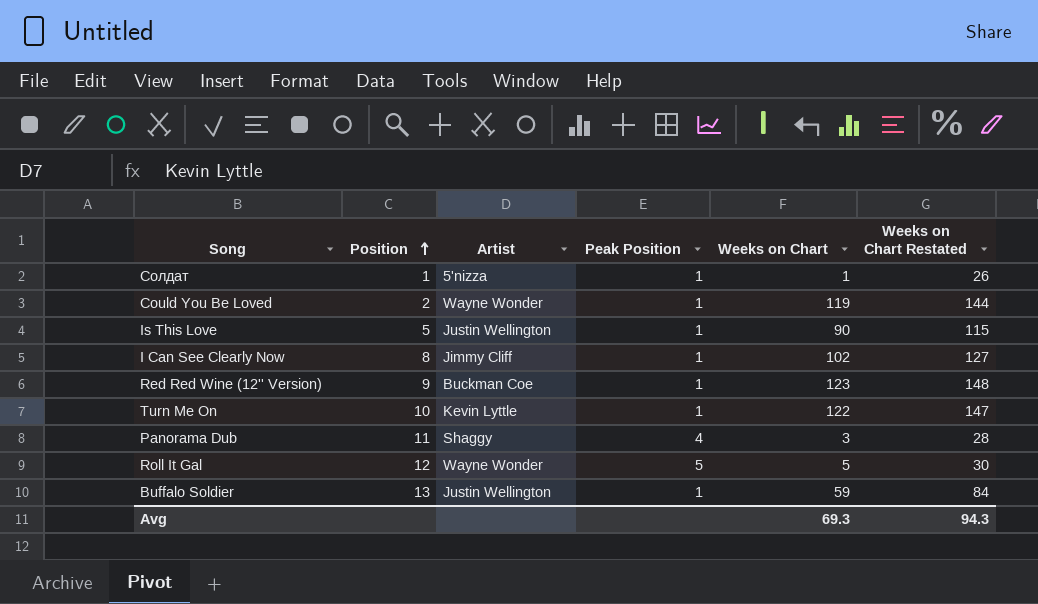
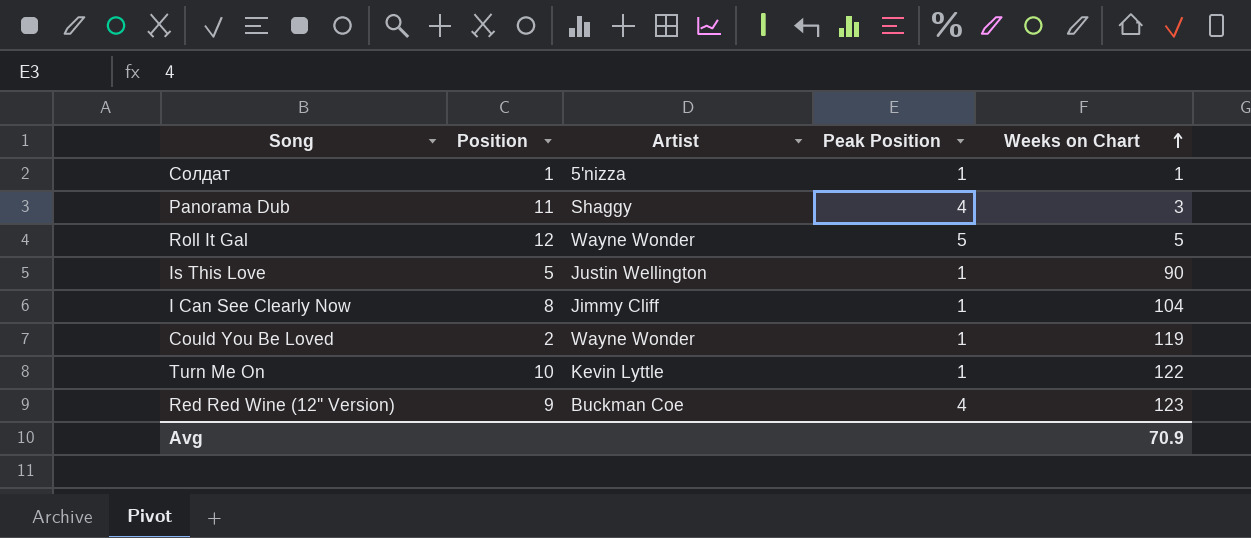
row order: Position ascending -> Weeks on Chart ascending
column Weeks on Chart Restated | formula: [Weeks on Chart] + 25 -> none
row Buffalo Soldier: 13 | Justin Wellington | 1 | 59 | 84 -> none
I Can See Clearly Now | Weeks on Chart: 102 -> 104
Red Red Wine (12'' Version) | Peak Position: 1 -> 4
Avg | Weeks on Chart: 69.3 -> 70.9

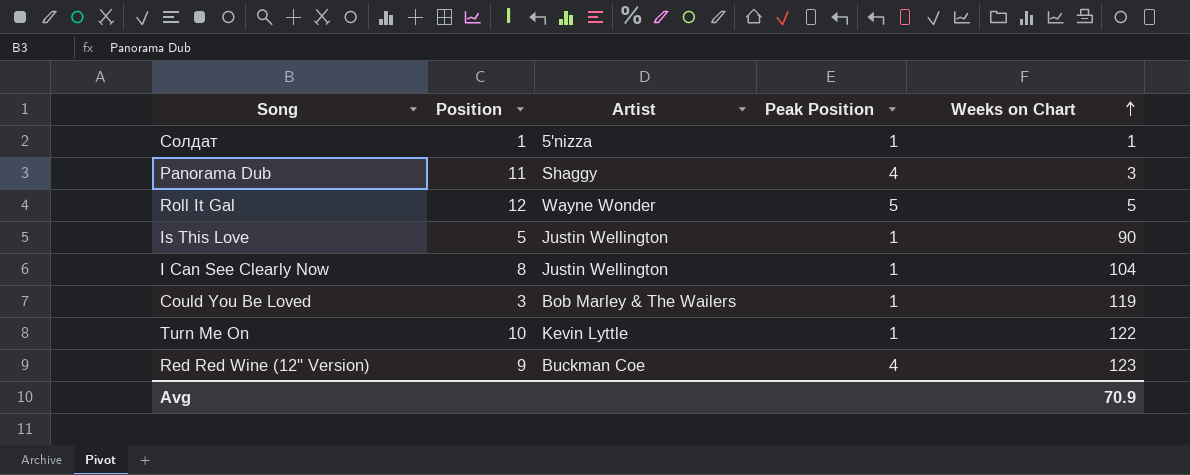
I Can See Clearly Now | Artist: Jimmy Cliff -> Justin Wellington
Could You Be Loved | Position: 2 -> 3
Could You Be Loved | Artist: Wayne Wonder -> Bob Marley & The Wailers

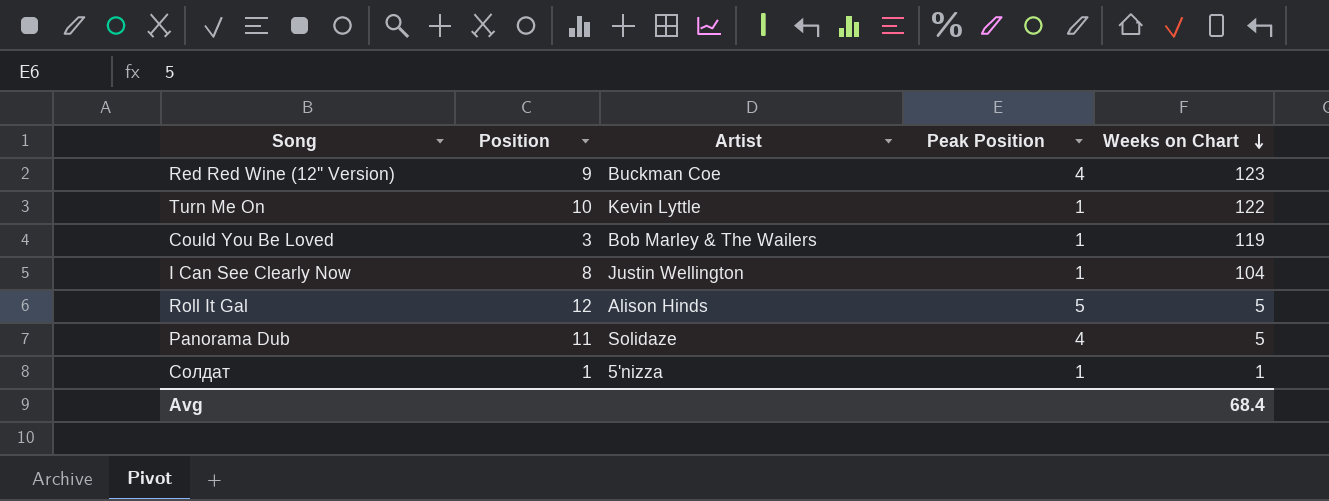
row order: Weeks on Chart ascending -> Weeks on Chart descending
row Is This Love: 5 | Justin Wellington | 1 | 90 -> none
Roll It Gal | Artist: Wayne Wonder -> Alison Hinds
Panorama Dub | Artist: Shaggy -> Solidaze
Panorama Dub | Weeks on Chart: 3 -> 5
Avg | Weeks on Chart: 70.9 -> 68.4

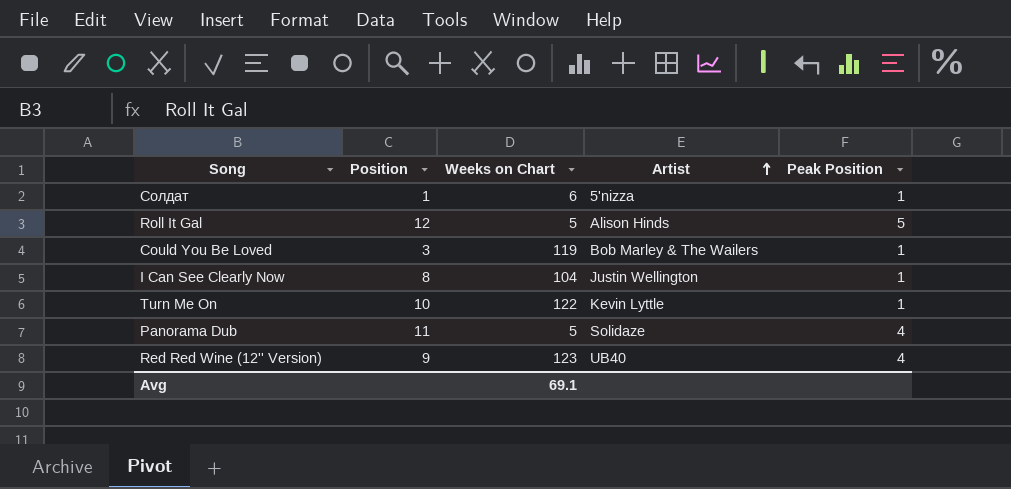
row order: Weeks on Chart descending -> Artist ascending
column Weeks on Chart | position: 5 -> 3
Солдат | Weeks on Chart: 1 -> 6
Red Red Wine (12'' Version) | Artist: Buckman Coe -> UB40
Avg | Weeks on Chart: 68.4 -> 69.1

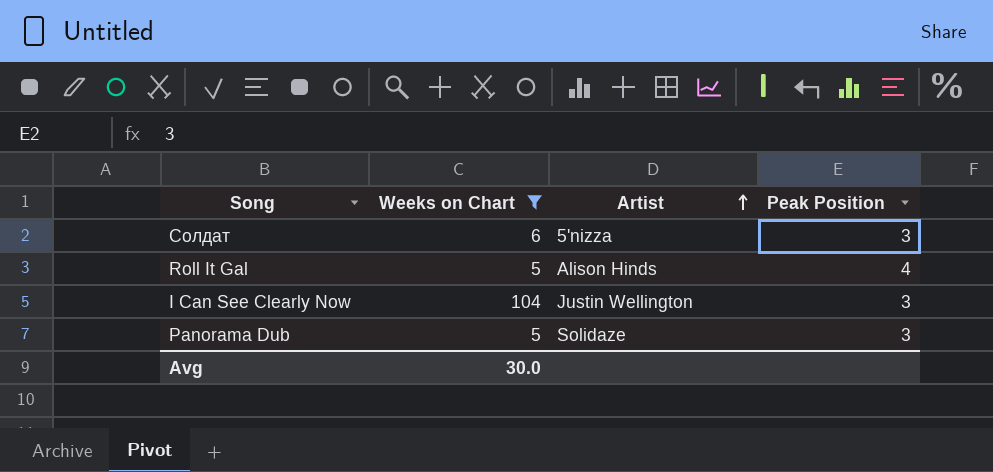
filter: none -> Weeks on Chart <= 104
column Position | position: 2 -> none
Солдат | Peak Position: 1 -> 3
Roll It Gal | Peak Position: 5 -> 4
I Can See Clearly Now | Peak Position: 1 -> 3
Panorama Dub | Peak Position: 4 -> 3
Avg | Weeks on Chart: 69.1 -> 30.0

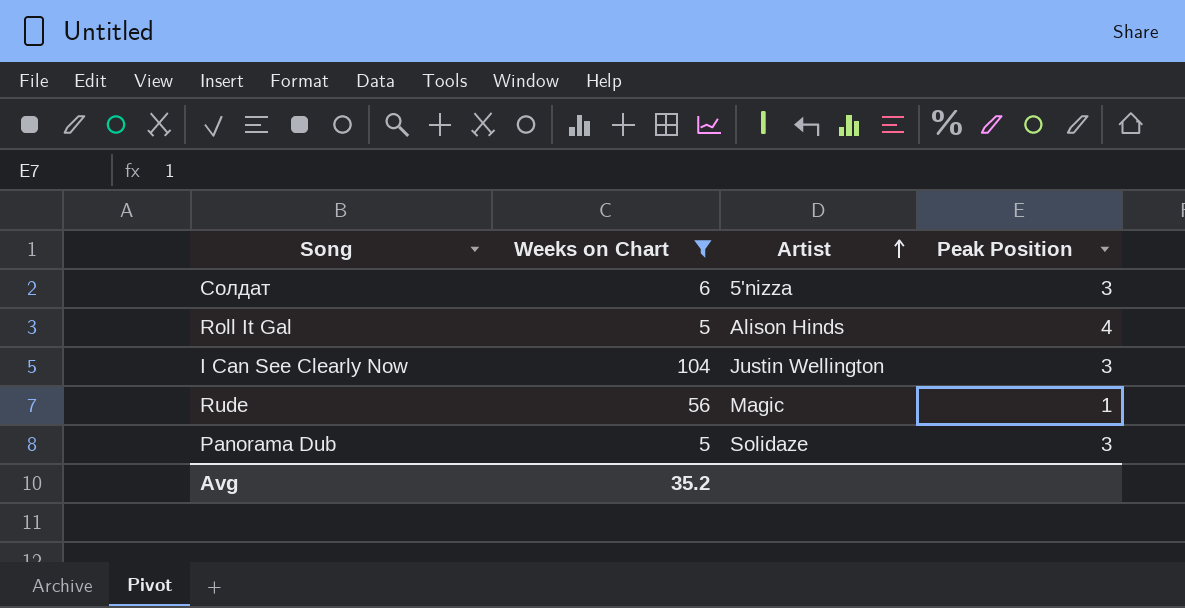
row Rude: none -> 56 | Magic | 1
Avg | Weeks on Chart: 30.0 -> 35.2

